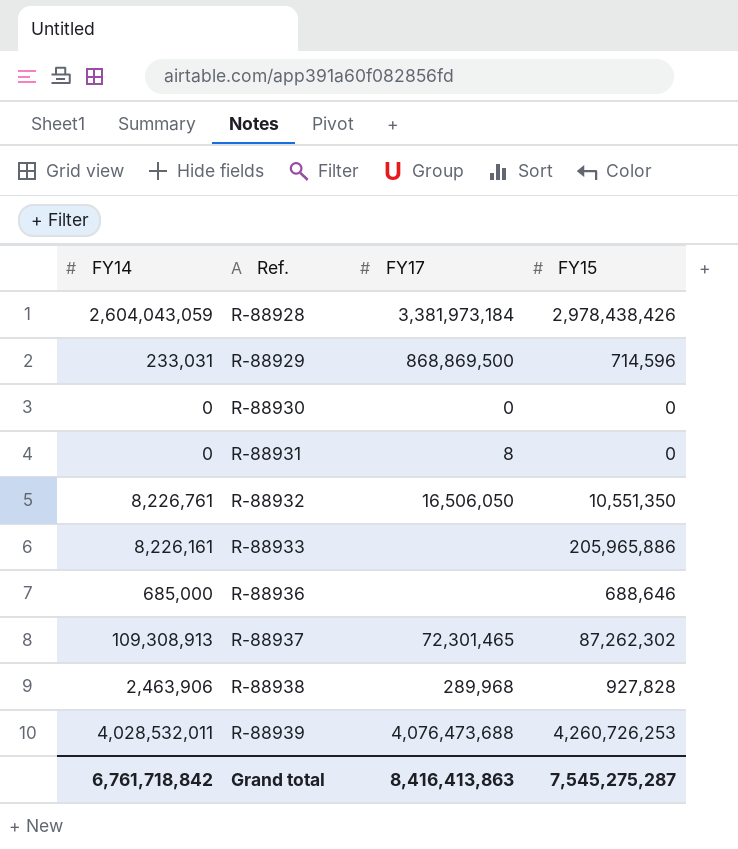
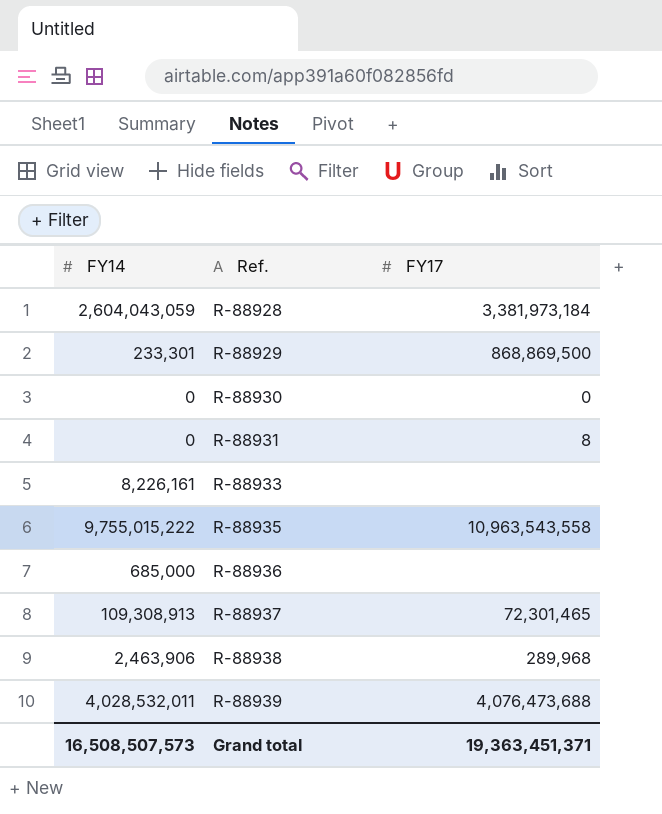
column FY15 | position: 4 -> none
row R-88932: 8,226,761 | 16,506,050 | 10,551,350 -> none
R-88929 | FY14: 233,031 -> 233,301
row R-88935: none -> 9,755,015,222 | 10,963,543,558
Grand total | FY14: 6,761,718,842 -> 16,508,507,573
Grand total | FY17: 8,416,413,863 -> 19,363,451,371

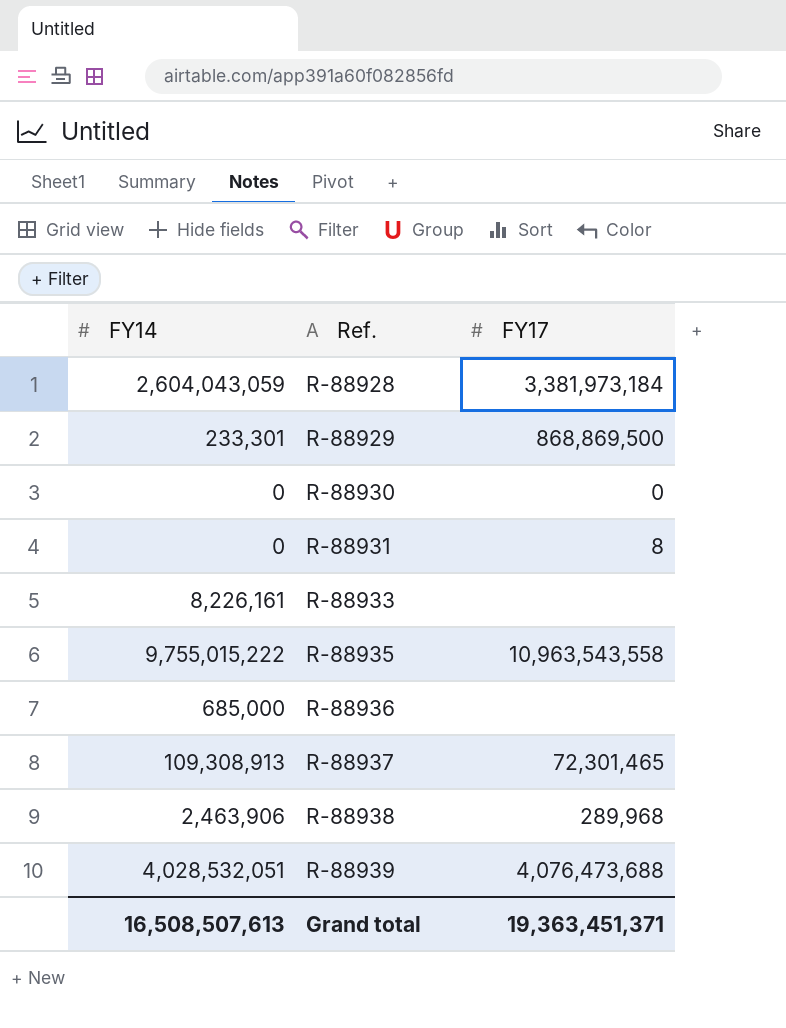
R-88939 | FY14: 4,028,532,011 -> 4,028,532,051
Grand total | FY14: 16,508,507,573 -> 16,508,507,613

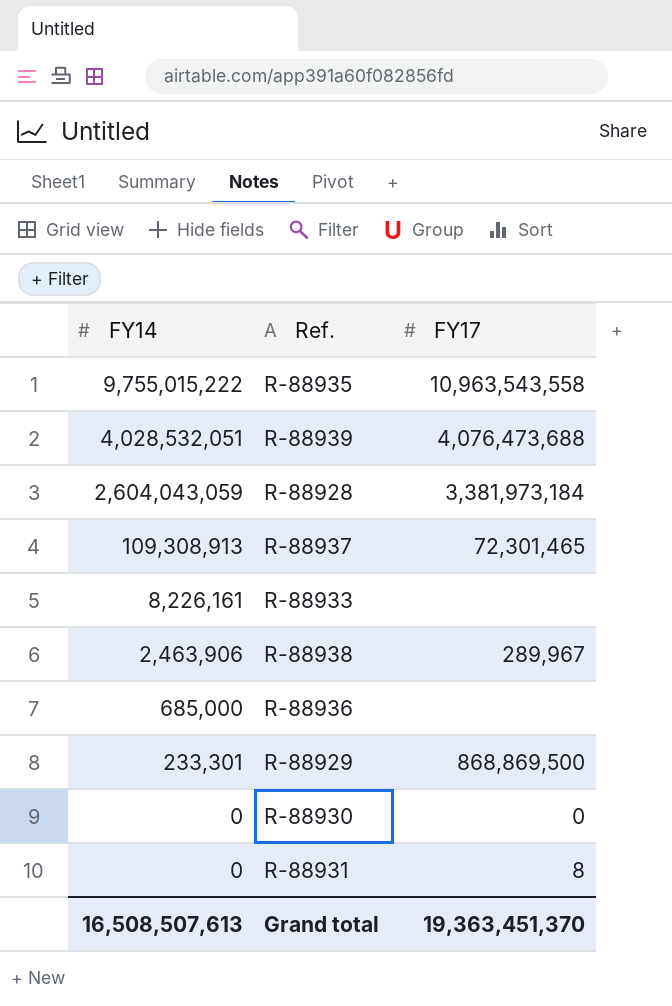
row order: Ref. ascending -> FY14 descending
R-88938 | FY17: 289,968 -> 289,967
Grand total | FY17: 19,363,451,371 -> 19,363,451,370

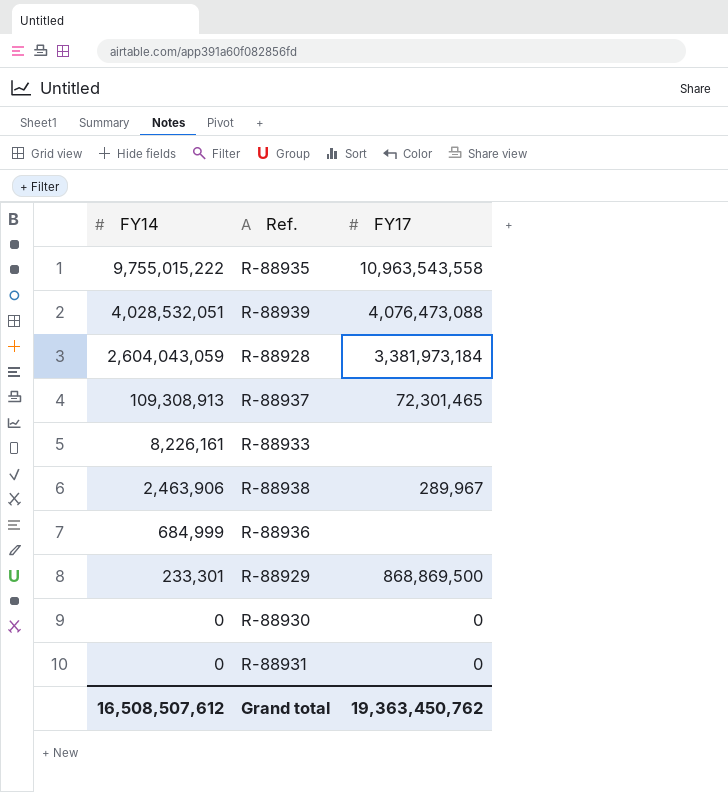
R-88939 | FY17: 4,076,473,688 -> 4,076,473,088
R-88936 | FY14: 685,000 -> 684,999
R-88931 | FY17: 8 -> 0
Grand total | FY14: 16,508,507,613 -> 16,508,507,612
Grand total | FY17: 19,363,451,370 -> 19,363,450,762

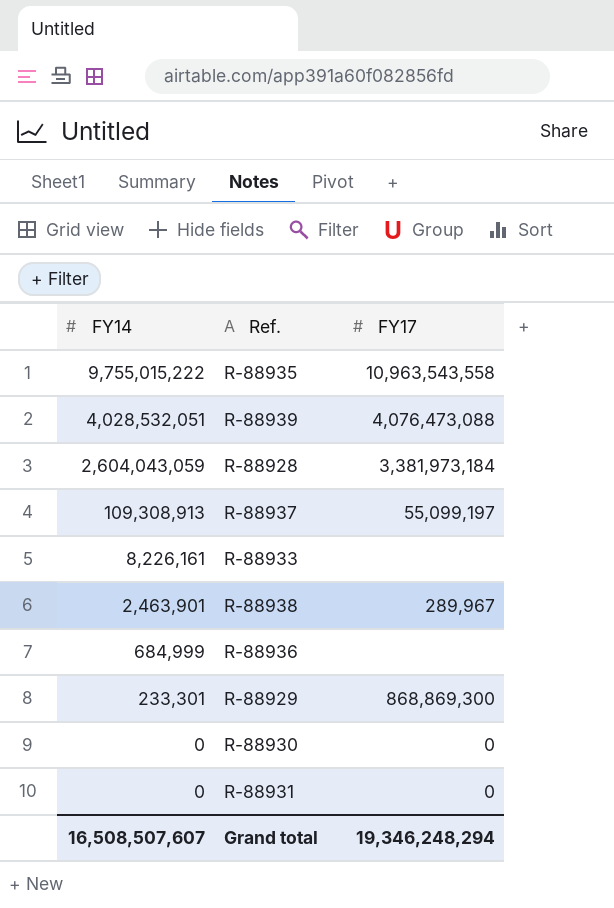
R-88937 | FY17: 72,301,465 -> 55,099,197
R-88938 | FY14: 2,463,906 -> 2,463,901
R-88929 | FY17: 868,869,500 -> 868,869,300
Grand total | FY14: 16,508,507,612 -> 16,508,507,607
Grand total | FY17: 19,363,450,762 -> 19,346,248,294

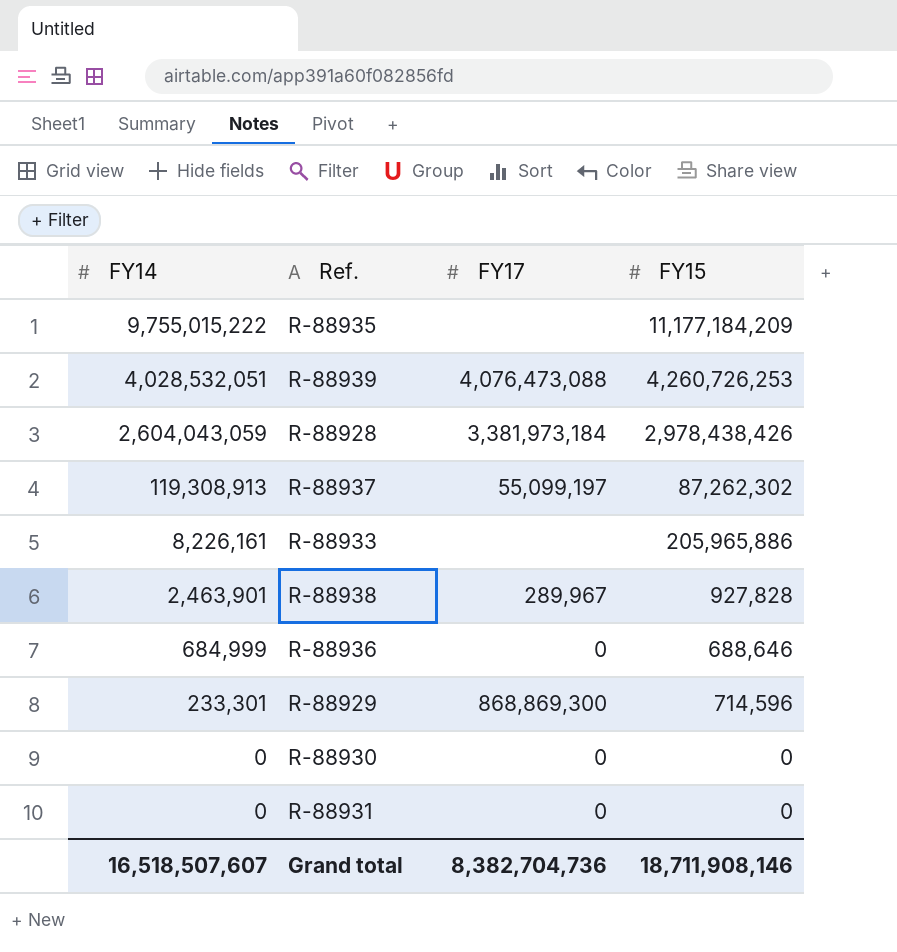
column FY15 | position: none -> 4
R-88935 | FY17: 10,963,543,558 -> none
R-88937 | FY14: 109,308,913 -> 119,308,913
R-88936 | FY17: none -> 0
Grand total | FY14: 16,508,507,607 -> 16,518,507,607
Grand total | FY17: 19,346,248,294 -> 8,382,704,736

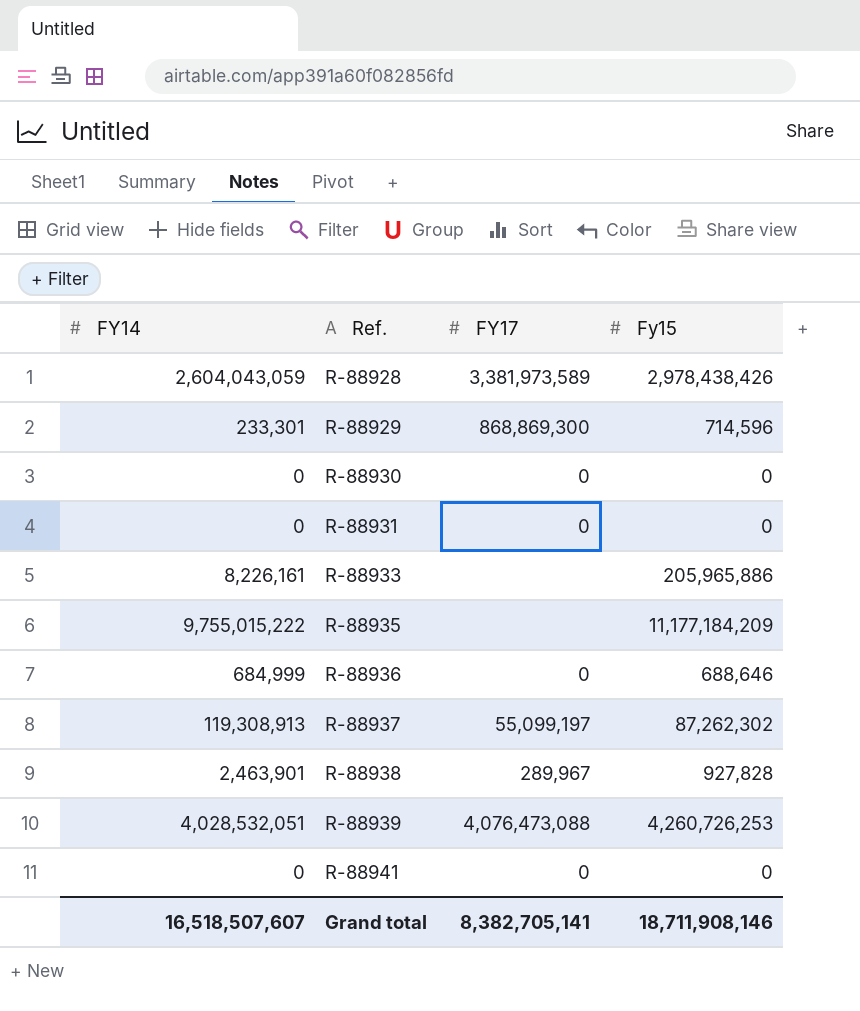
row order: FY14 descending -> Ref. ascending
column name: FY15 -> Fy15
R-88928 | FY17: 3,381,973,184 -> 3,381,973,589
row R-88941: none -> 0 | 0 | 0
Grand total | FY17: 8,382,704,736 -> 8,382,705,141

